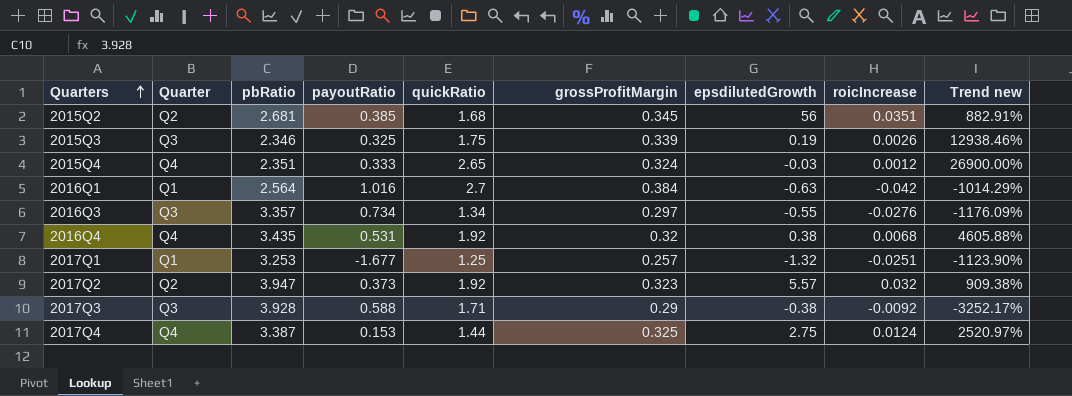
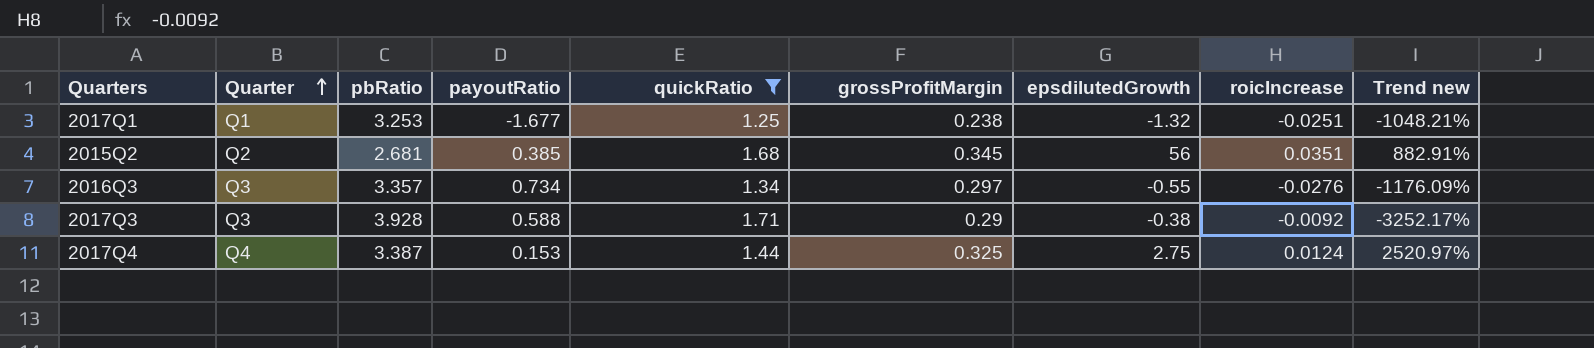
filter: none -> quickRatio <= 1.71
row order: Quarters ascending -> Quarter ascending
2017Q1 | grossProfitMargin: 0.257 -> 0.238
2017Q1 | Trend new: -1123.90% -> -1048.21%

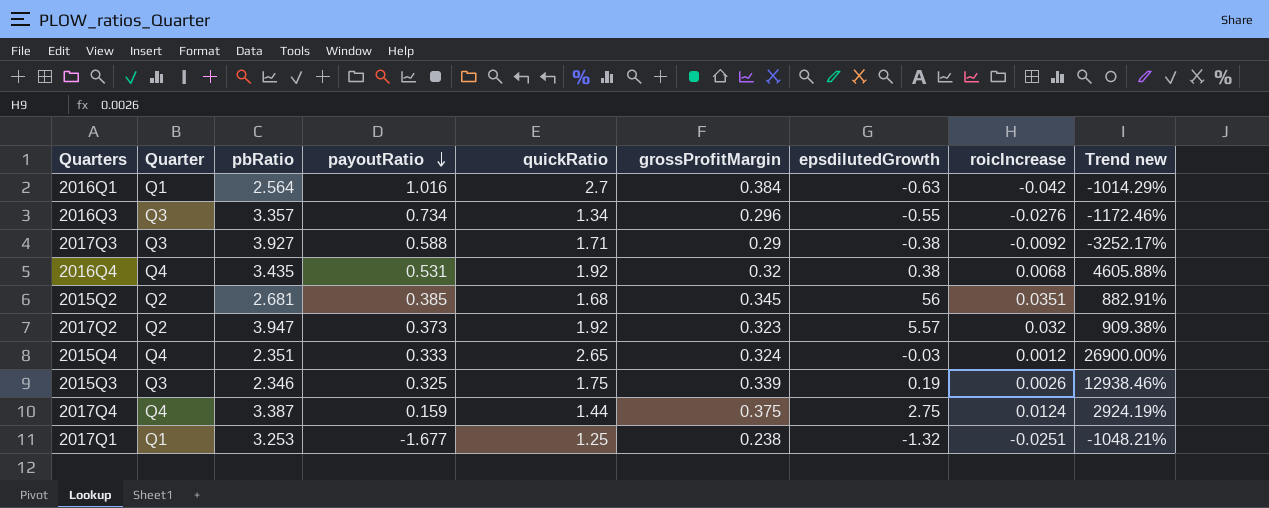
filter: quickRatio <= 1.71 -> none
row order: Quarter ascending -> payoutRatio descending
2016Q3 | grossProfitMargin: 0.297 -> 0.296
2016Q3 | Trend new: -1176.09% -> -1172.46%
2017Q3 | pbRatio: 3.928 -> 3.927
2017Q4 | payoutRatio: 0.153 -> 0.159
2017Q4 | grossProfitMargin: 0.325 -> 0.375
2017Q4 | Trend new: 2520.97% -> 2924.19%

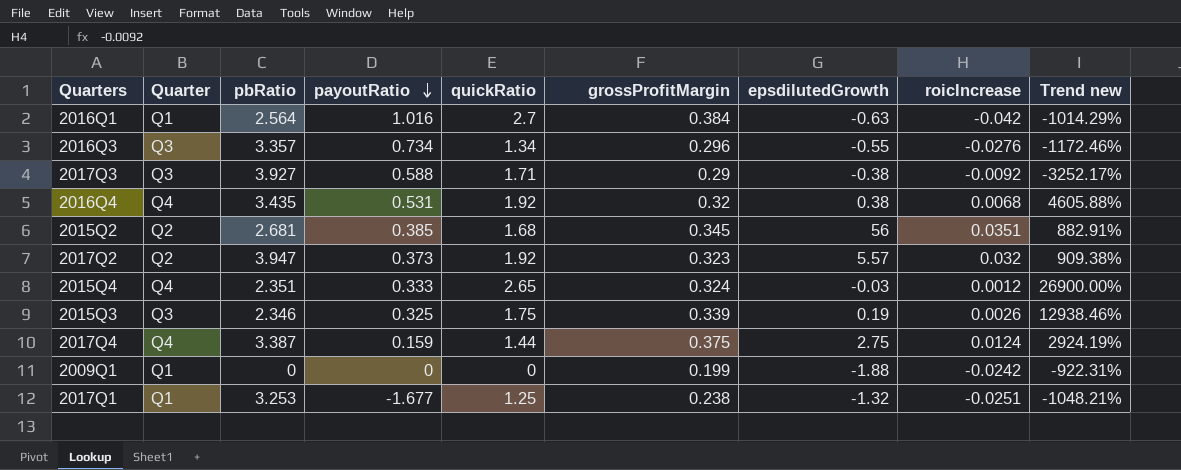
row 2009Q1: none -> Q1 | 0 | 0 | 0 | 0.199 | -1.88 | -0.0242 | -922.31%

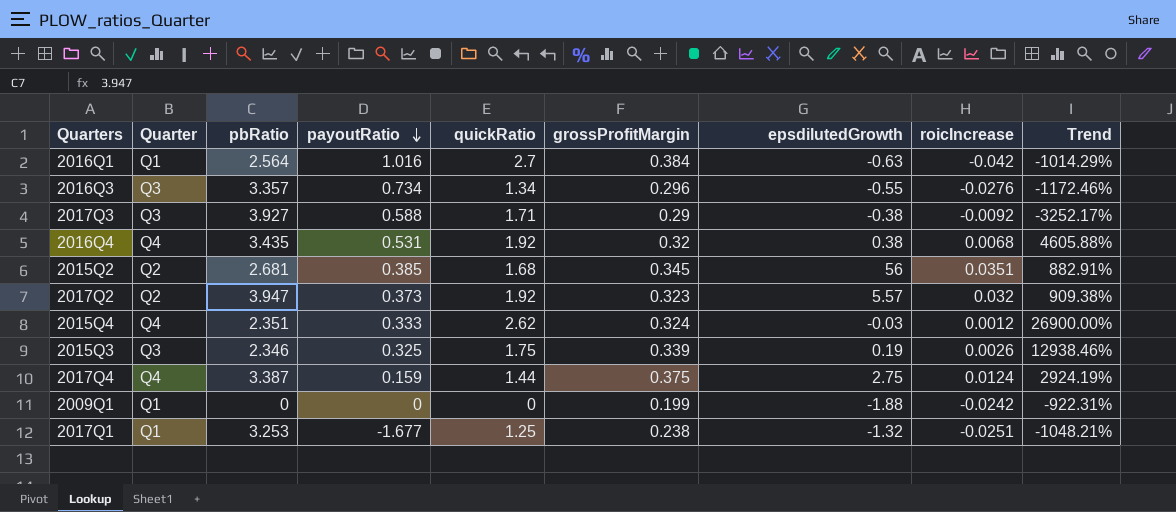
column name: Trend new -> Trend
2015Q4 | quickRatio: 2.65 -> 2.62

